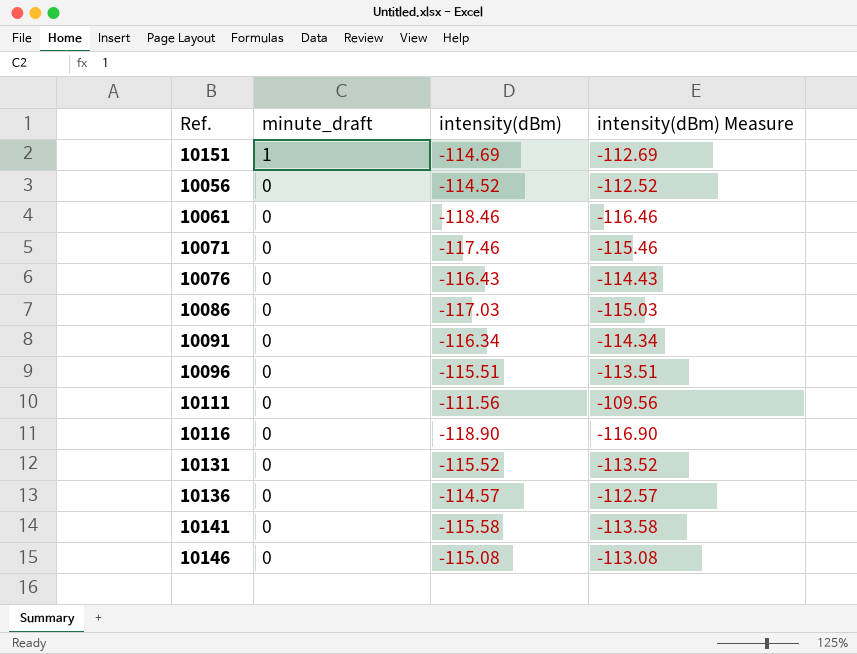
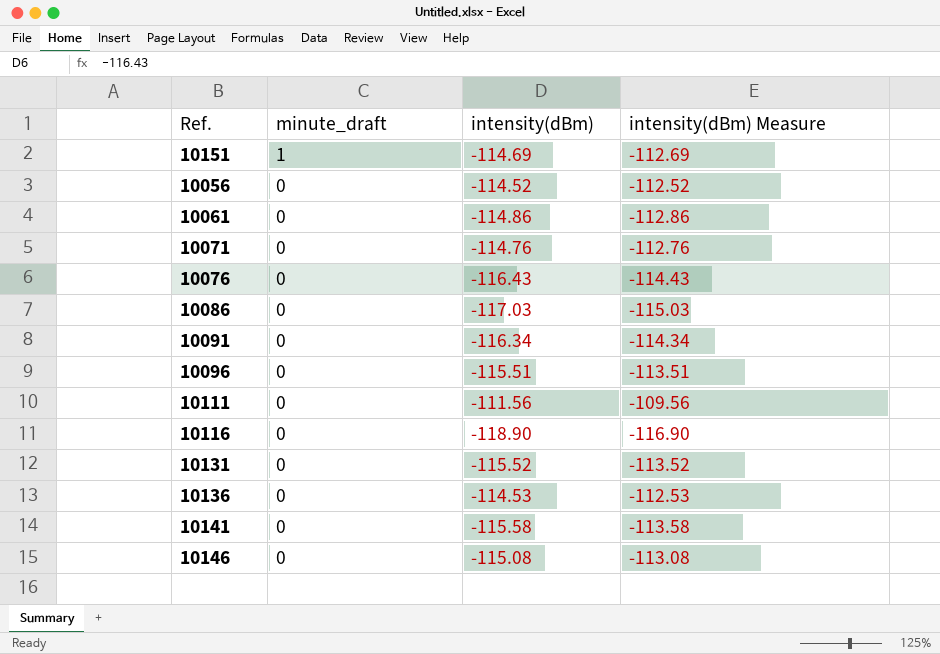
10061 | intensity(dBm): -118.46 -> -114.86
10061 | intensity(dBm) Measure: -116.46 -> -112.86
10071 | intensity(dBm): -117.46 -> -114.76
10071 | intensity(dBm) Measure: -115.46 -> -112.76
10136 | intensity(dBm): -114.57 -> -114.53
10136 | intensity(dBm) Measure: -112.57 -> -112.53

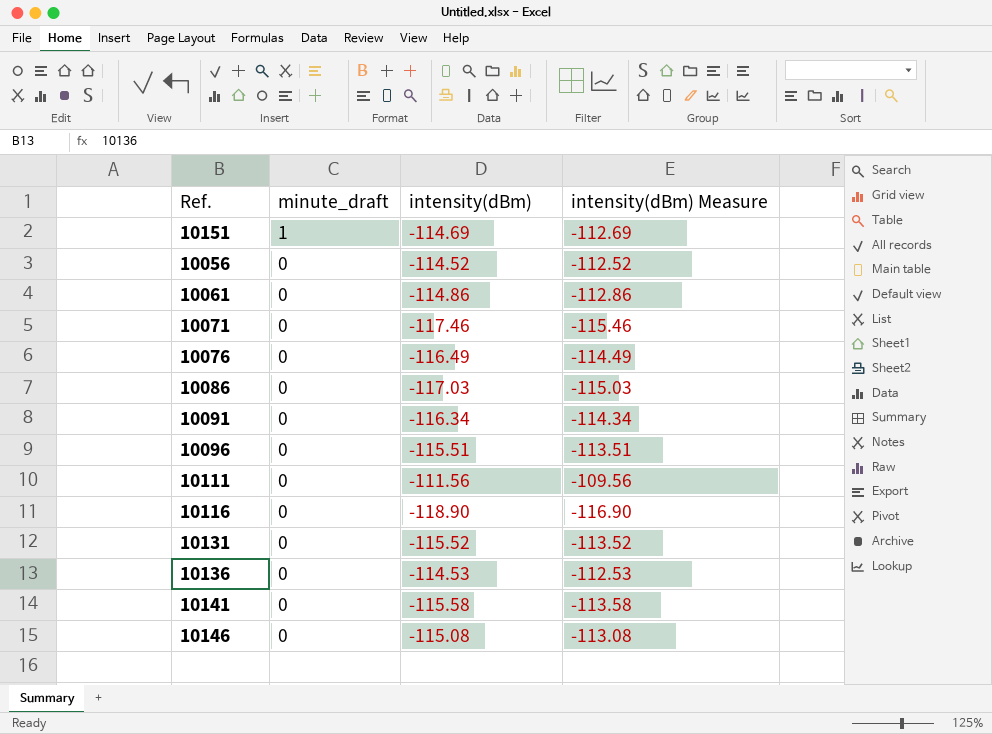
10071 | intensity(dBm): -114.76 -> -117.46
10071 | intensity(dBm) Measure: -112.76 -> -115.46
10076 | intensity(dBm): -116.43 -> -116.49
10076 | intensity(dBm) Measure: -114.43 -> -114.49

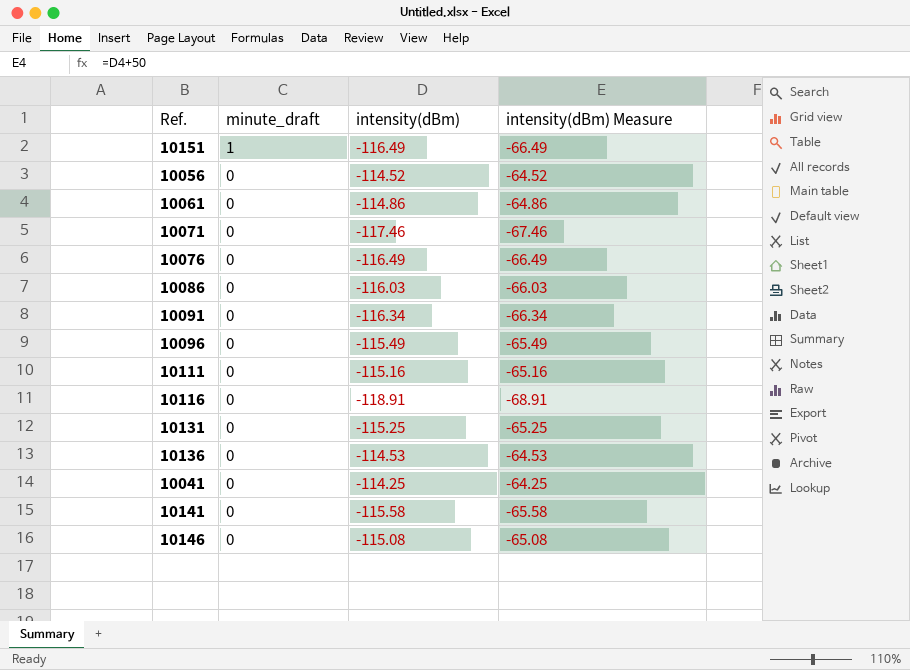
column intensity(dBm) Measure | formula: [intensity(dBm)] + 2 -> [intensity(dBm)] + 50
10151 | intensity(dBm): -114.69 -> -116.49
10086 | intensity(dBm): -117.03 -> -116.03
10096 | intensity(dBm): -115.51 -> -115.49
10111 | intensity(dBm): -111.56 -> -115.16
10116 | intensity(dBm): -118.90 -> -118.91
10131 | intensity(dBm): -115.52 -> -115.25
row 10041: none -> 0 | -114.25 | -64.25

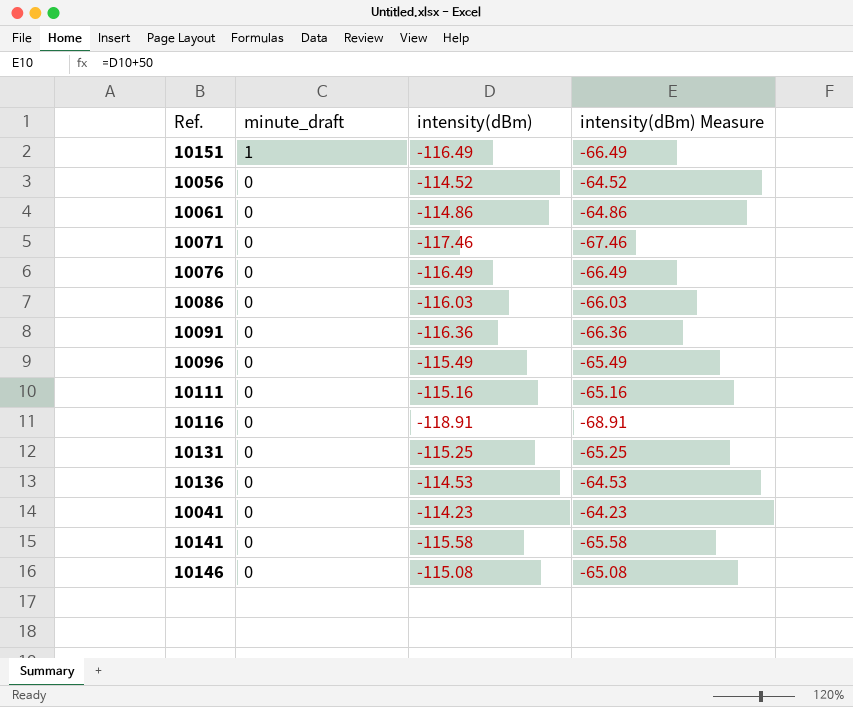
10091 | intensity(dBm): -116.34 -> -116.36
10091 | intensity(dBm) Measure: -66.34 -> -66.36
10041 | intensity(dBm): -114.25 -> -114.23
10041 | intensity(dBm) Measure: -64.25 -> -64.23

